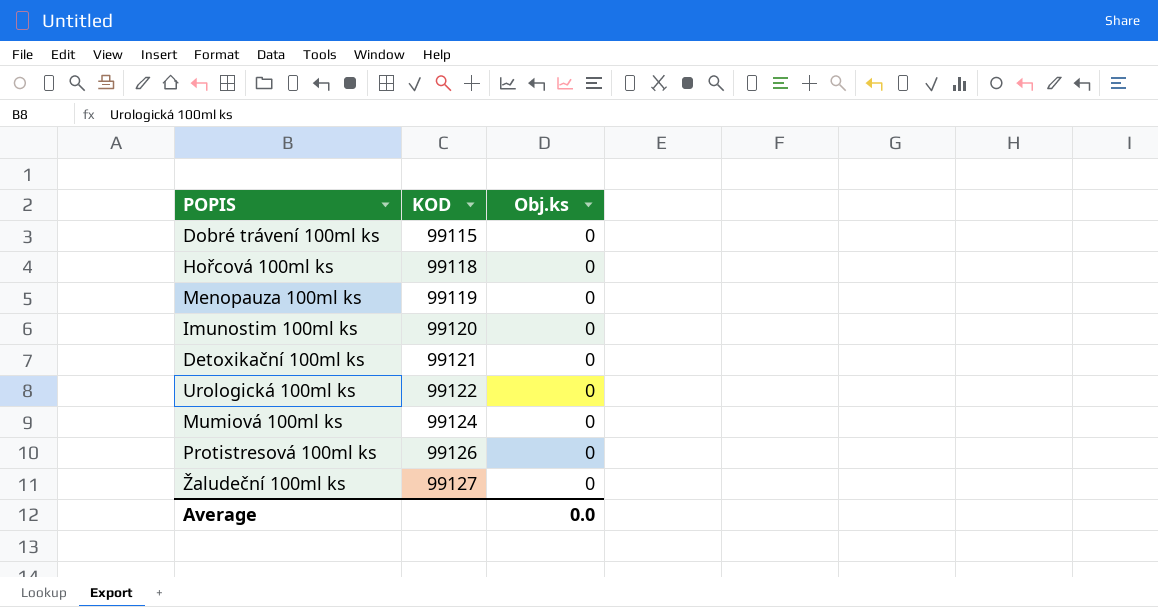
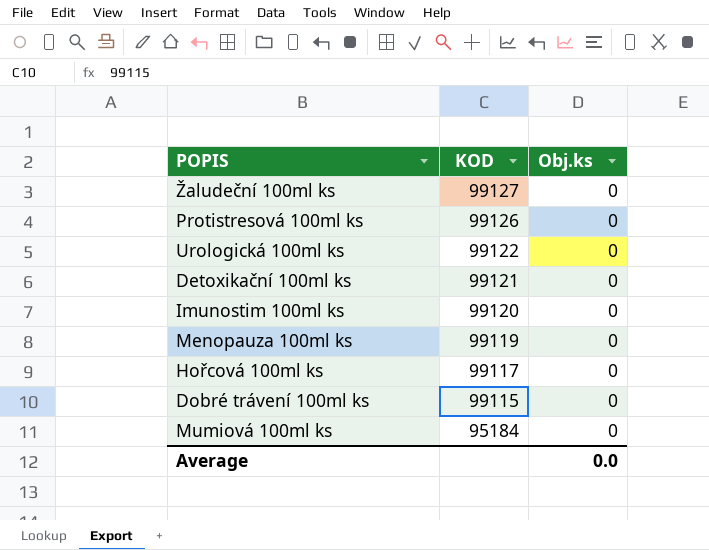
row order: KOD ascending -> KOD descending
Hořcová 100ml ks | KOD: 99118 -> 99117
Mumiová 100ml ks | KOD: 99124 -> 95184

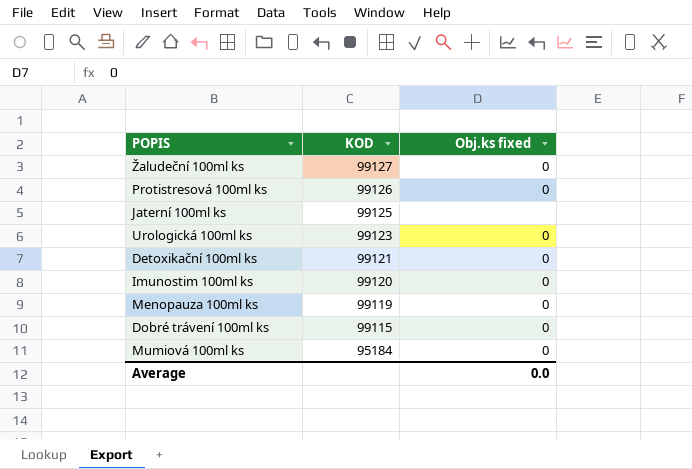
column name: Obj.ks -> Obj.ks fixed
row Hořcová 100ml ks: 99117 | 0 -> none
row Jaterní 100ml ks: none -> 99125 | none
Urologická 100ml ks | KOD: 99122 -> 99123

